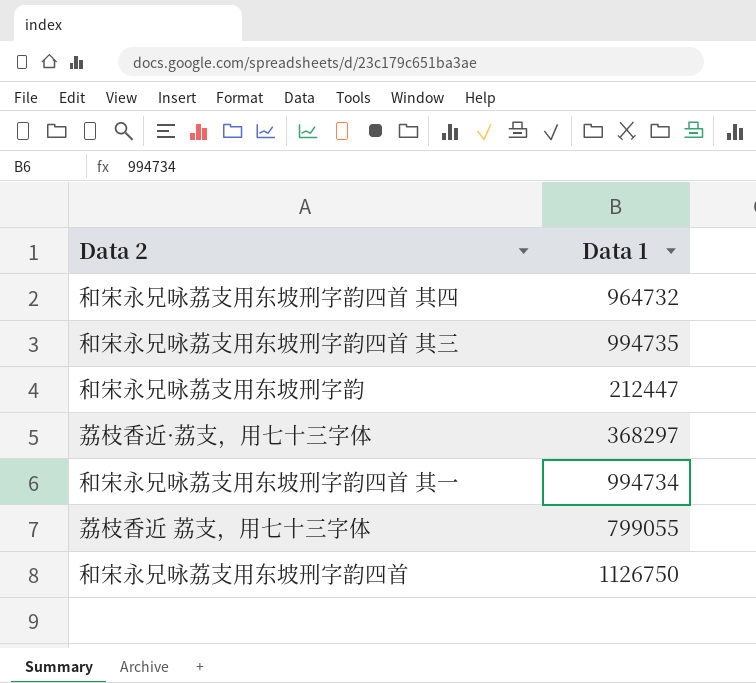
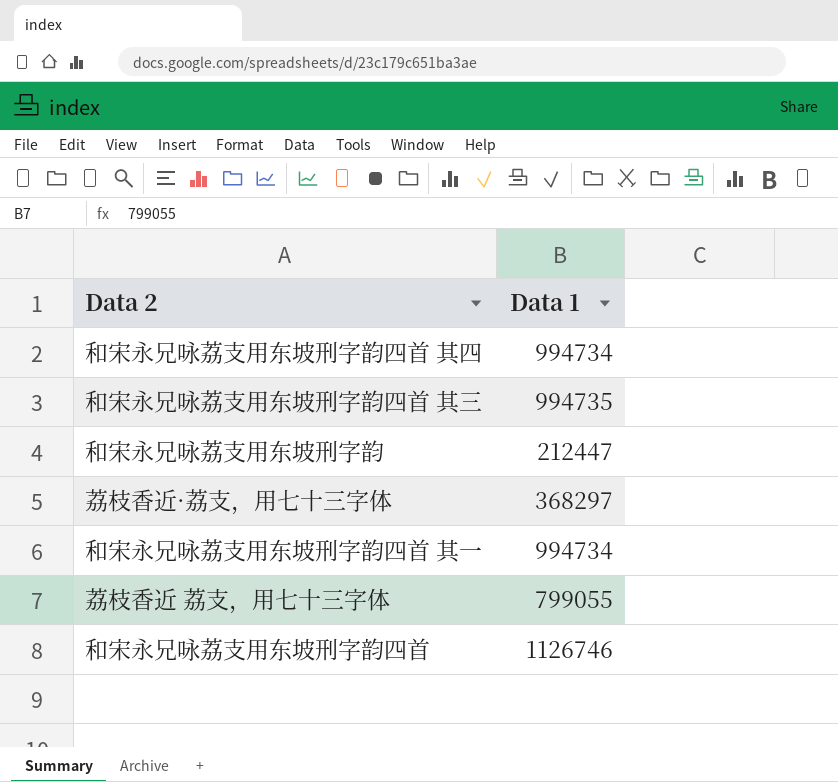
和宋永兄咏荔支用东坡刑字韵四首 其四 | Data 1: 964732 -> 994734
和宋永兄咏荔支用东坡刑字韵四首 | Data 1: 1126750 -> 1126746

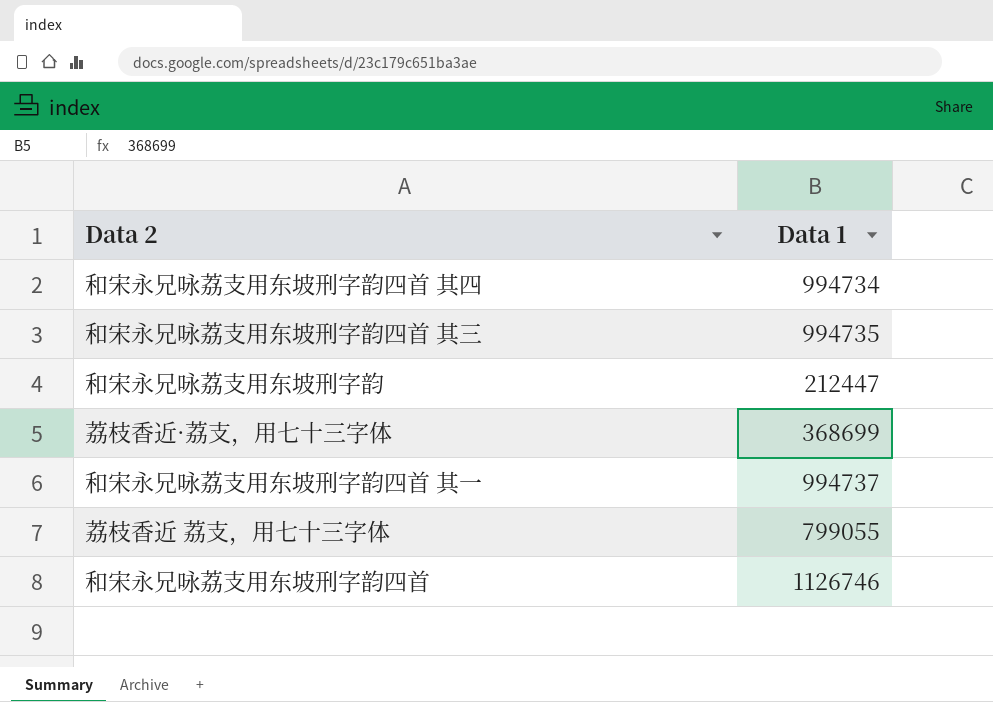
荔枝香近·荔支，用七十三字体 | Data 1: 368297 -> 368699
和宋永兄咏荔支用东坡刑字韵四首 其一 | Data 1: 994734 -> 994737

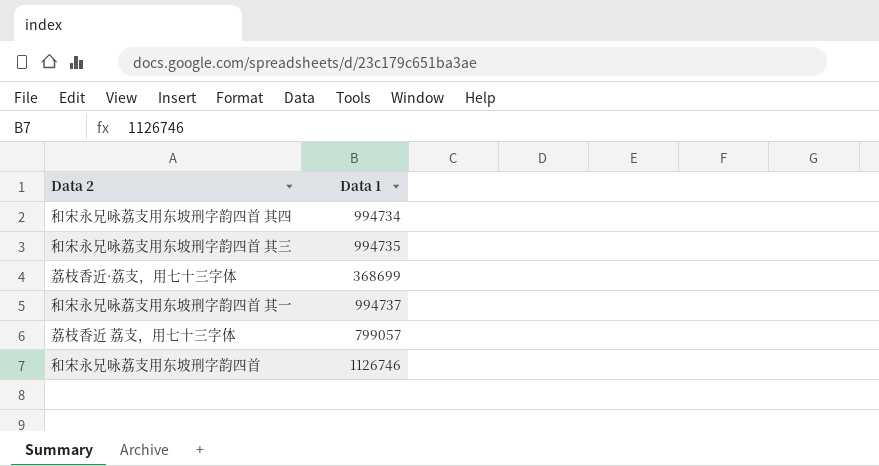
row 和宋永兄咏荔支用东坡刑字韵: 212447 -> none
荔枝香近 荔支，用七十三字体 | Data 1: 799055 -> 799057

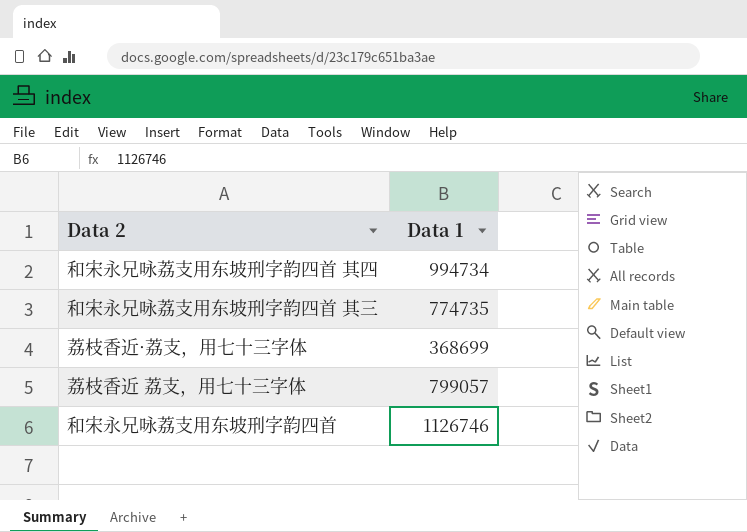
row 和宋永兄咏荔支用东坡刑字韵四首 其一: 994737 -> none
和宋永兄咏荔支用东坡刑字韵四首 其三 | Data 1: 994735 -> 774735

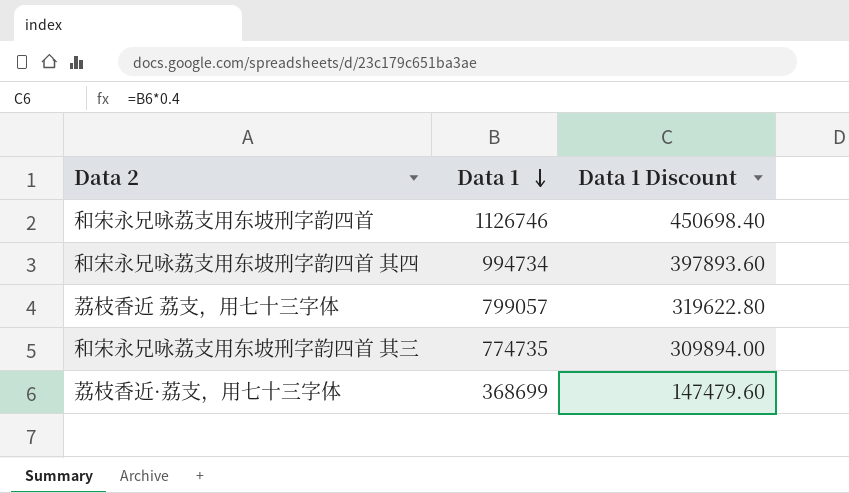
row order: none -> Data 1 descending
column Data 1 Discount | formula: none -> [Data 1] * 0.4

